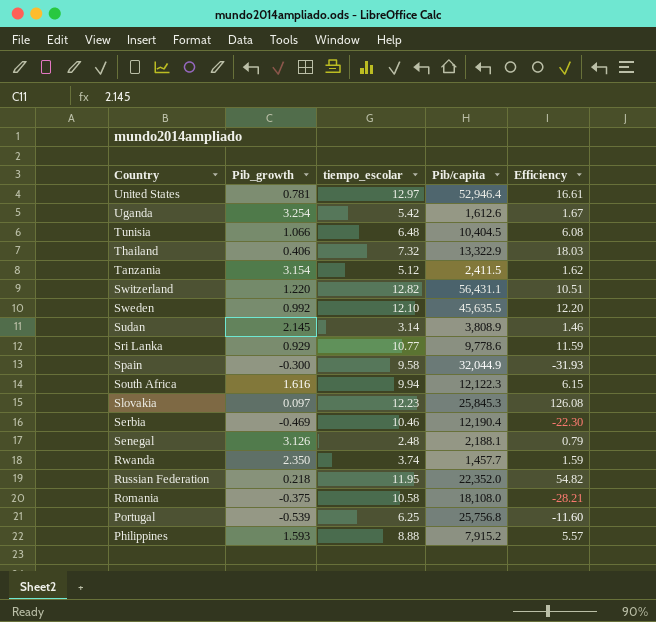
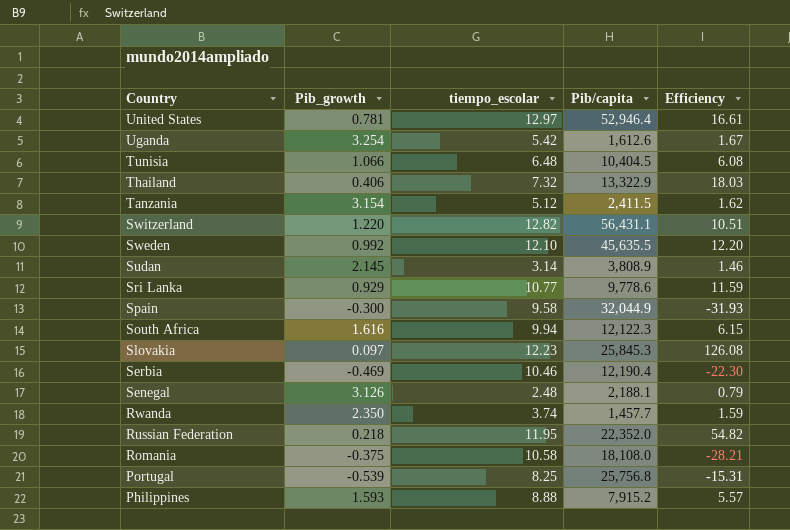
Portugal | tiempo_escolar: 6.25 -> 8.25
Portugal | Efficiency: -11.60 -> -15.31

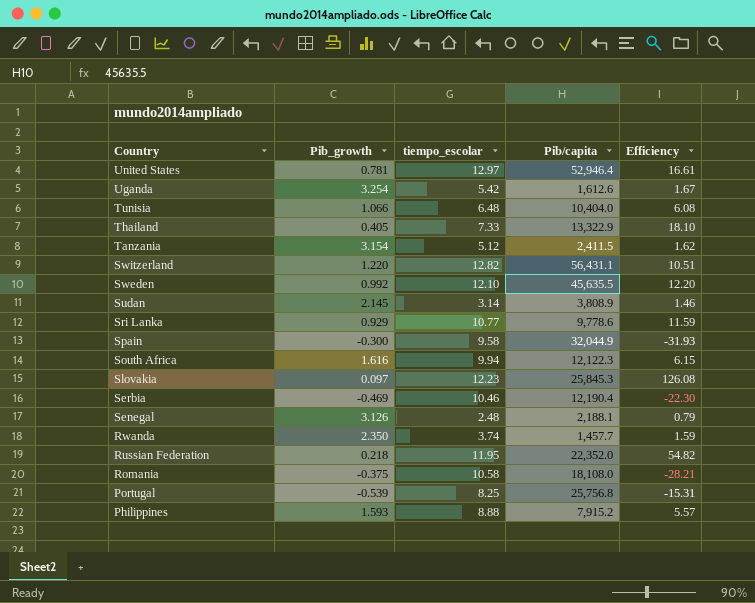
Tunisia | Pib/capita: 10,404.5 -> 10,404.0
Thailand | Pib_growth: 0.406 -> 0.405
Thailand | tiempo_escolar: 7.32 -> 7.33
Thailand | Efficiency: 18.03 -> 18.10

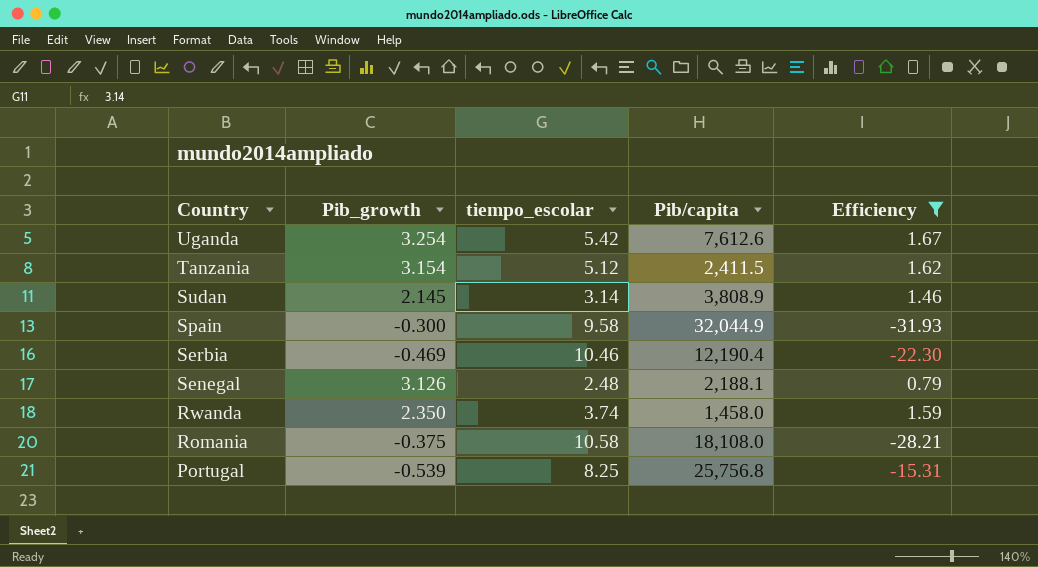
filter: none -> Efficiency <= 1.67
Uganda | Pib/capita: 1,612.6 -> 7,612.6
Rwanda | Pib/capita: 1,457.7 -> 1,458.0

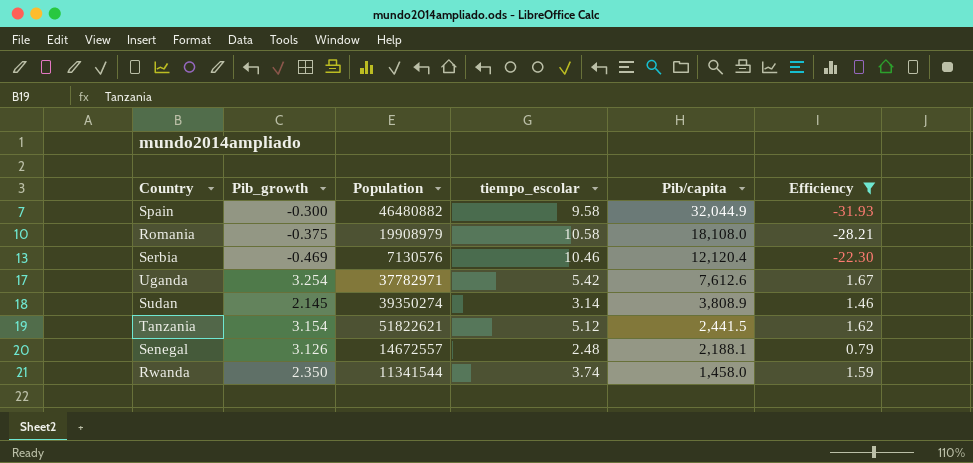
row order: Country descending -> Pib/capita descending
column Population | position: none -> 3
row Portugal: -0.539 | 8.25 | 25,756.8 | -15.31 -> none
Serbia | Pib/capita: 12,190.4 -> 12,120.4
Tanzania | Pib/capita: 2,411.5 -> 2,441.5

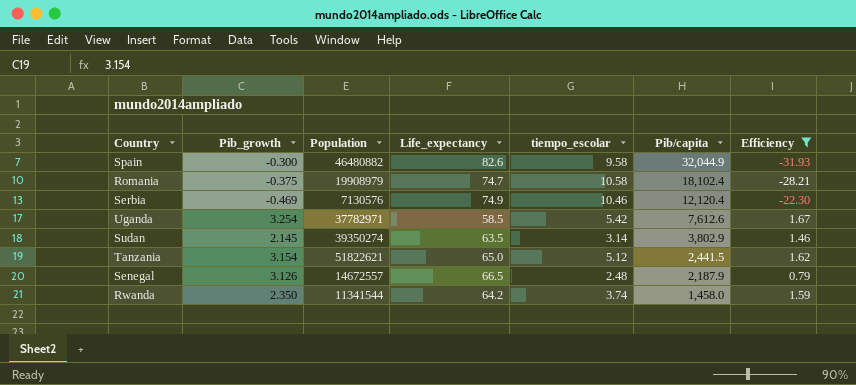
column Life_expectancy | position: none -> 4
Romania | Pib/capita: 18,108.0 -> 18,102.4
Sudan | Pib/capita: 3,808.9 -> 3,802.9
Senegal | Pib/capita: 2,188.1 -> 2,187.9

